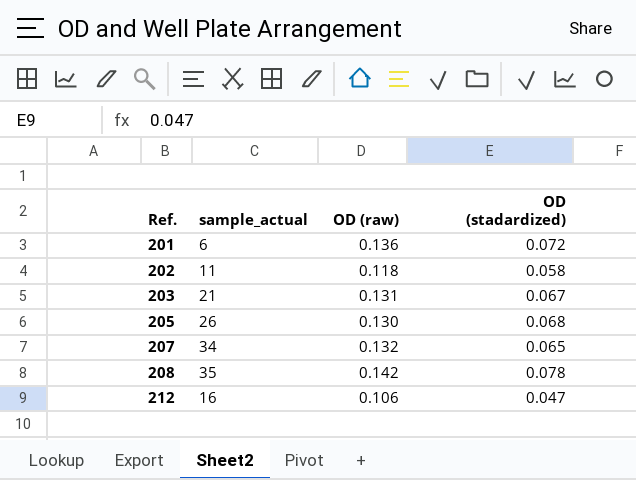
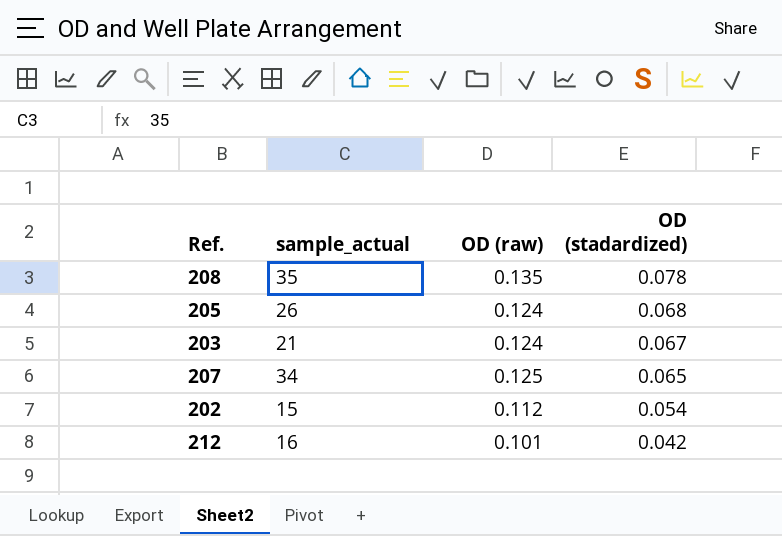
row order: Ref. ascending -> OD (stadardized) descending
row 201: 6 | 0.136 | 0.072 -> none
208 | OD (raw): 0.142 -> 0.135
205 | OD (raw): 0.130 -> 0.124
203 | OD (raw): 0.131 -> 0.124
207 | OD (raw): 0.132 -> 0.125
202 | sample_actual: 11 -> 15
202 | OD (raw): 0.118 -> 0.112
202 | OD (stadardized): 0.058 -> 0.054
212 | OD (raw): 0.106 -> 0.101
212 | OD (stadardized): 0.047 -> 0.042

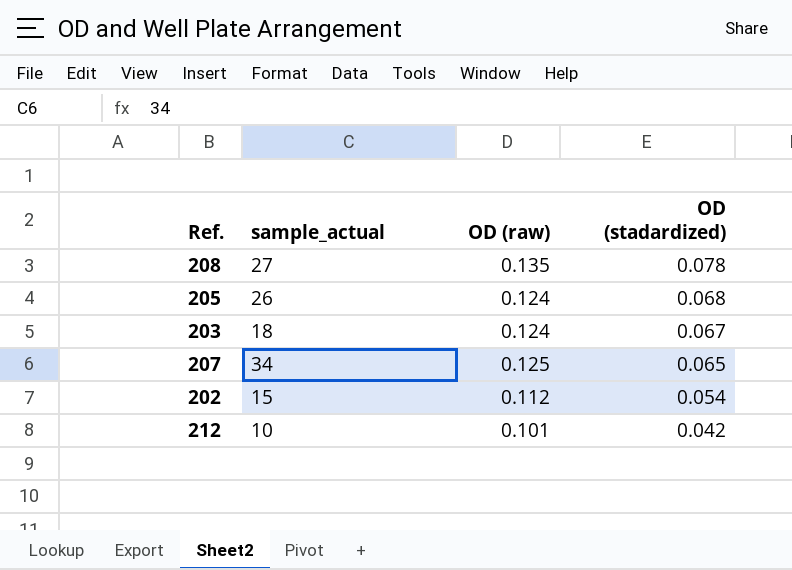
208 | sample_actual: 35 -> 27
203 | sample_actual: 21 -> 18
212 | sample_actual: 16 -> 10

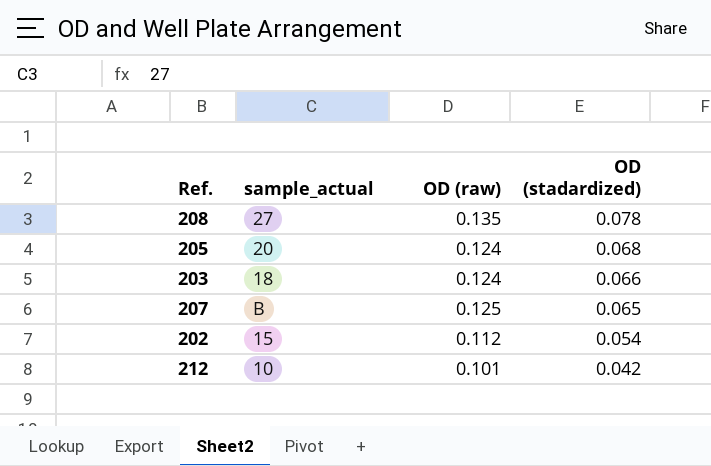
205 | sample_actual: 26 -> 20
203 | OD (stadardized): 0.067 -> 0.066
207 | sample_actual: 34 -> B

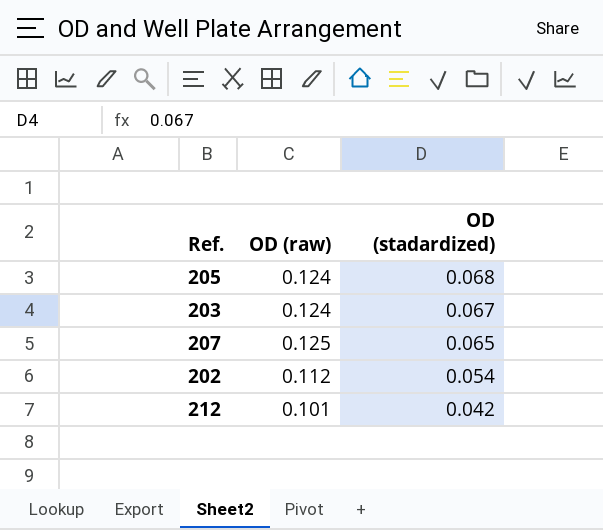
column sample_actual | position: 2 -> none
row 208: 27 | 0.135 | 0.078 -> none
203 | OD (stadardized): 0.066 -> 0.067

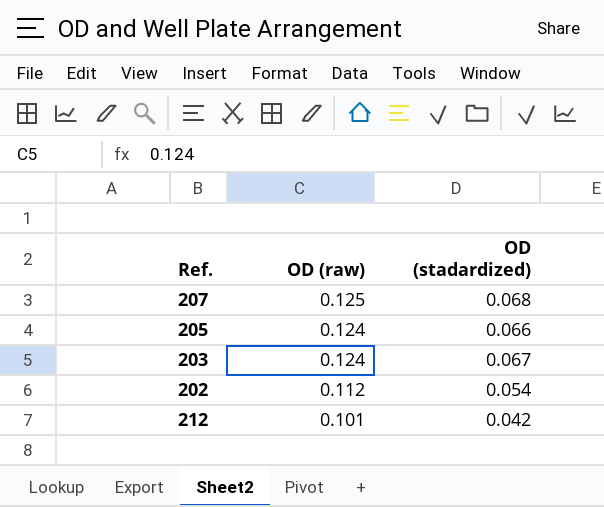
row order: OD (stadardized) descending -> OD (raw) descending
207 | OD (stadardized): 0.065 -> 0.068
205 | OD (stadardized): 0.068 -> 0.066

